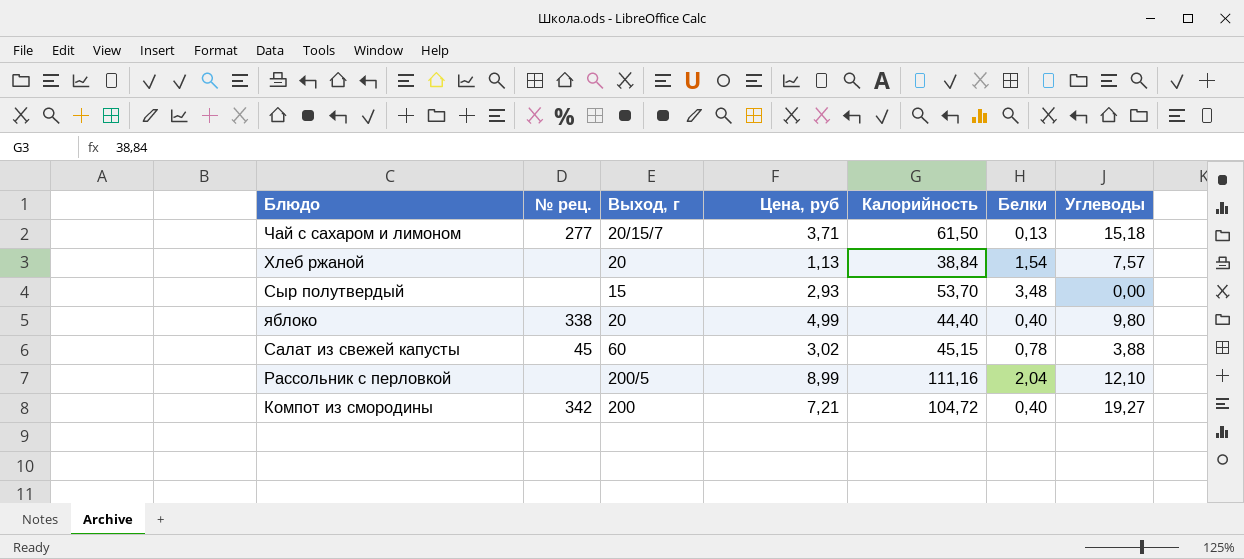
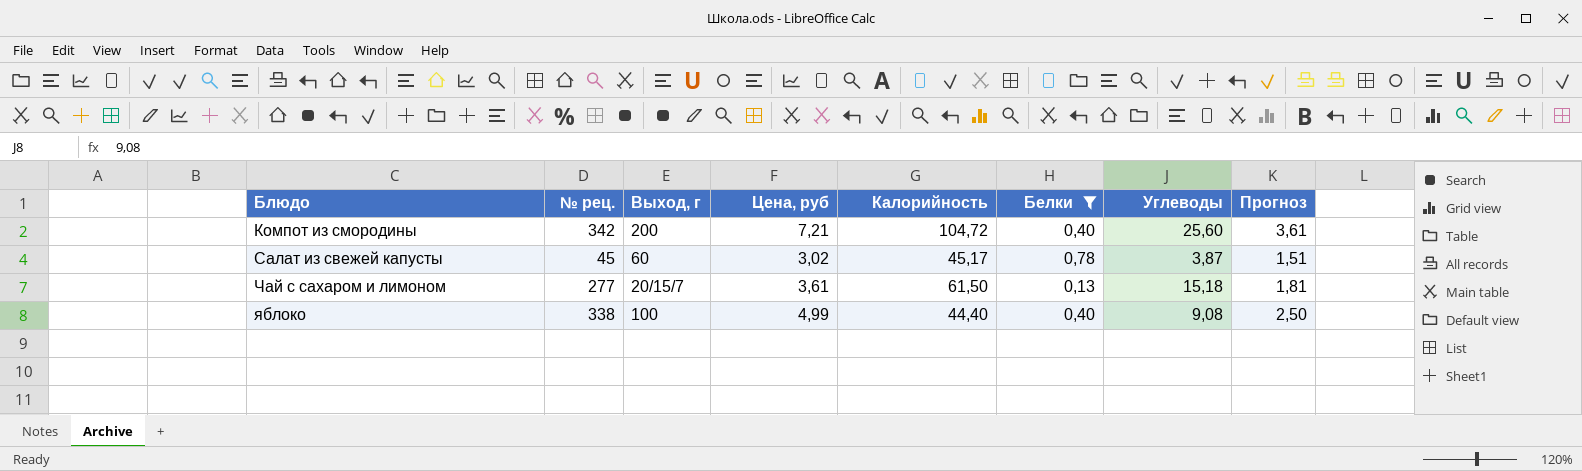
filter: none -> Белки <= 0,78
row order: none -> Блюдо ascending
column Прогноз | formula: none -> [Цена, руб] * 0,5
Компот из смородины | Углеводы: 19,27 -> 25,60
Салат из свежей капусты | Калорийность: 45,15 -> 45,17
Салат из свежей капусты | Углеводы: 3,88 -> 3,87
Чай с сахаром и лимоном | Цена, руб: 3,71 -> 3,61
яблоко | Выход, г: 20 -> 100
яблоко | Углеводы: 9,80 -> 9,08

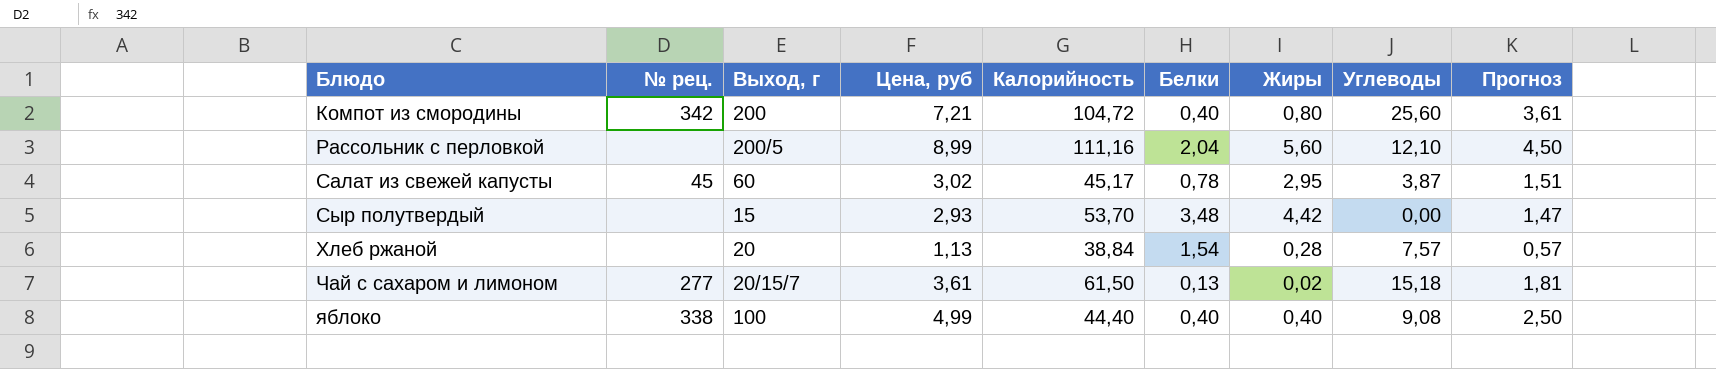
filter: Белки <= 0,78 -> none
column Жиры | position: none -> 7

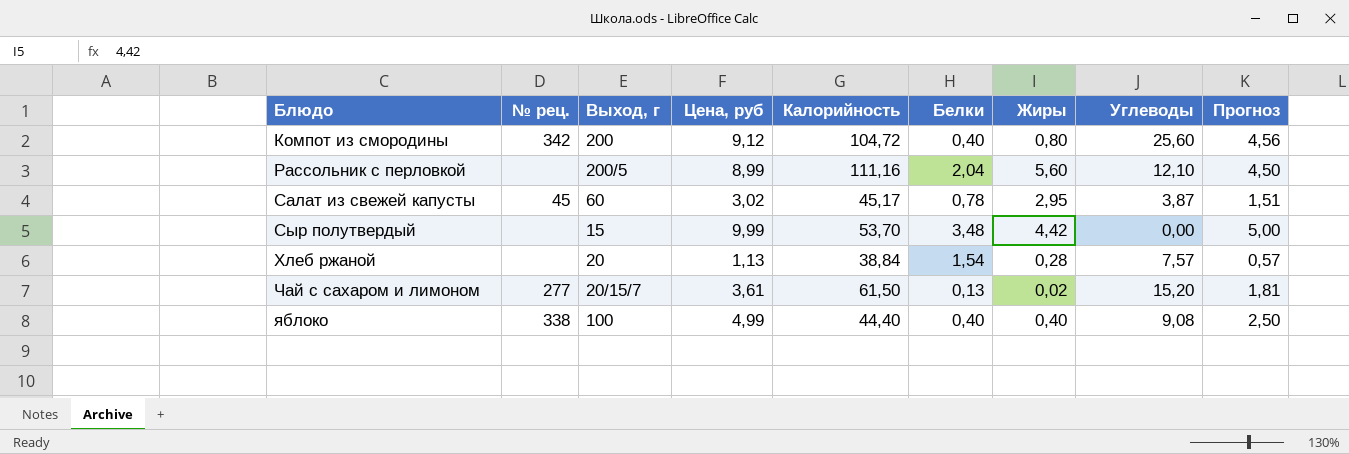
Компот из смородины | Цена, руб: 7,21 -> 9,12
Компот из смородины | Прогноз: 3,61 -> 4,56
Сыр полутвердый | Цена, руб: 2,93 -> 9,99
Сыр полутвердый | Прогноз: 1,47 -> 5,00
Чай с сахаром и лимоном | Углеводы: 15,18 -> 15,20

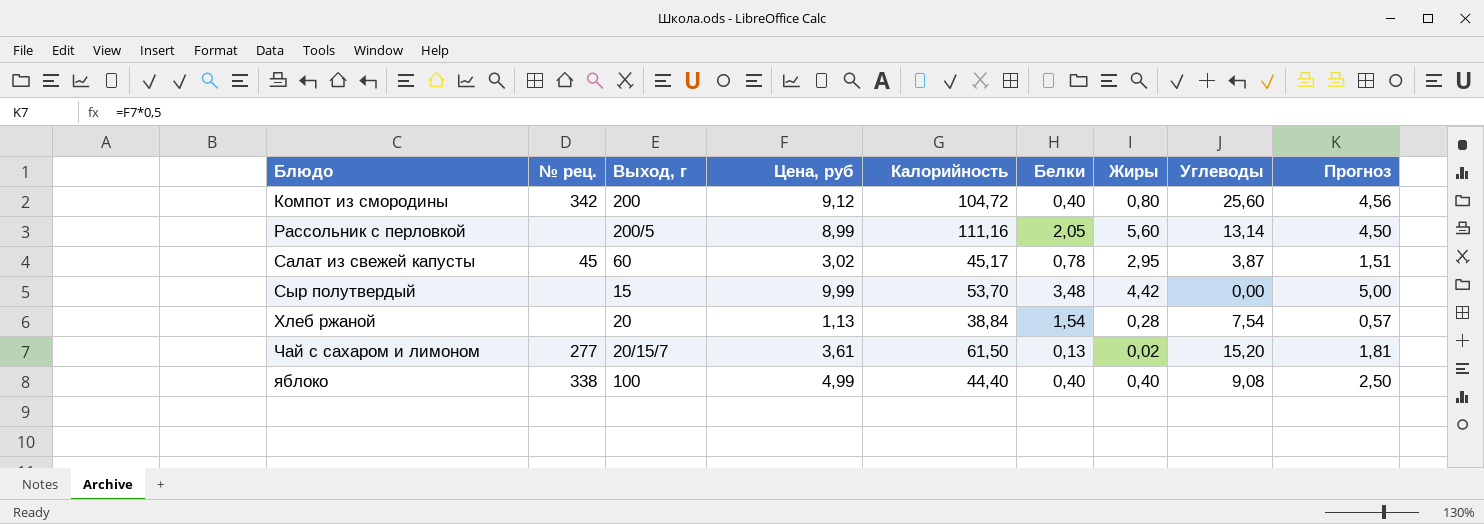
Рассольник с перловкой | Белки: 2,04 -> 2,05
Рассольник с перловкой | Углеводы: 12,10 -> 13,14
Хлеб ржаной | Углеводы: 7,57 -> 7,54

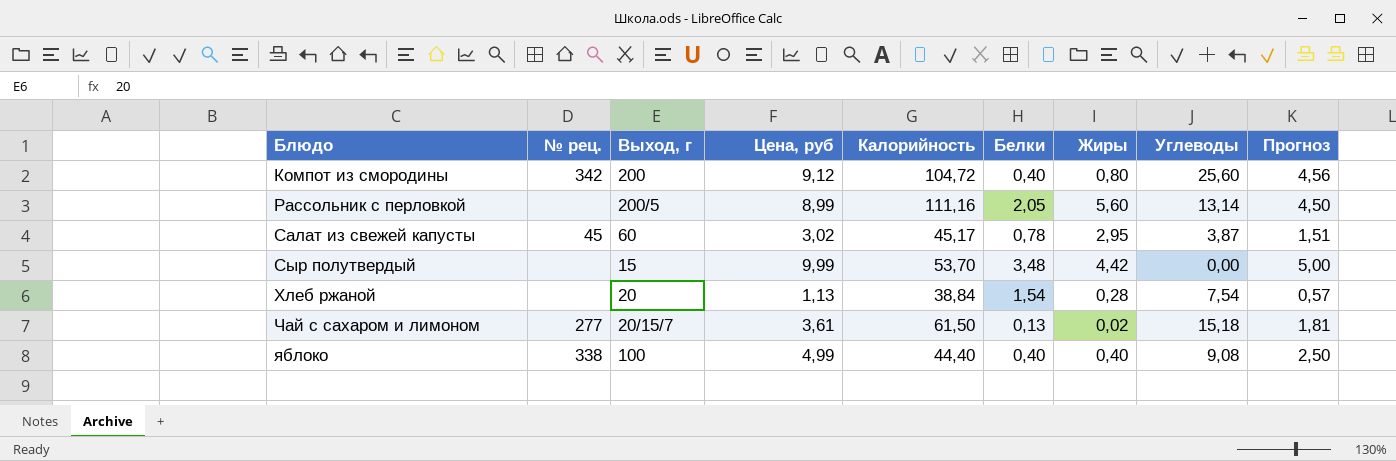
Чай с сахаром и лимоном | Углеводы: 15,20 -> 15,18

